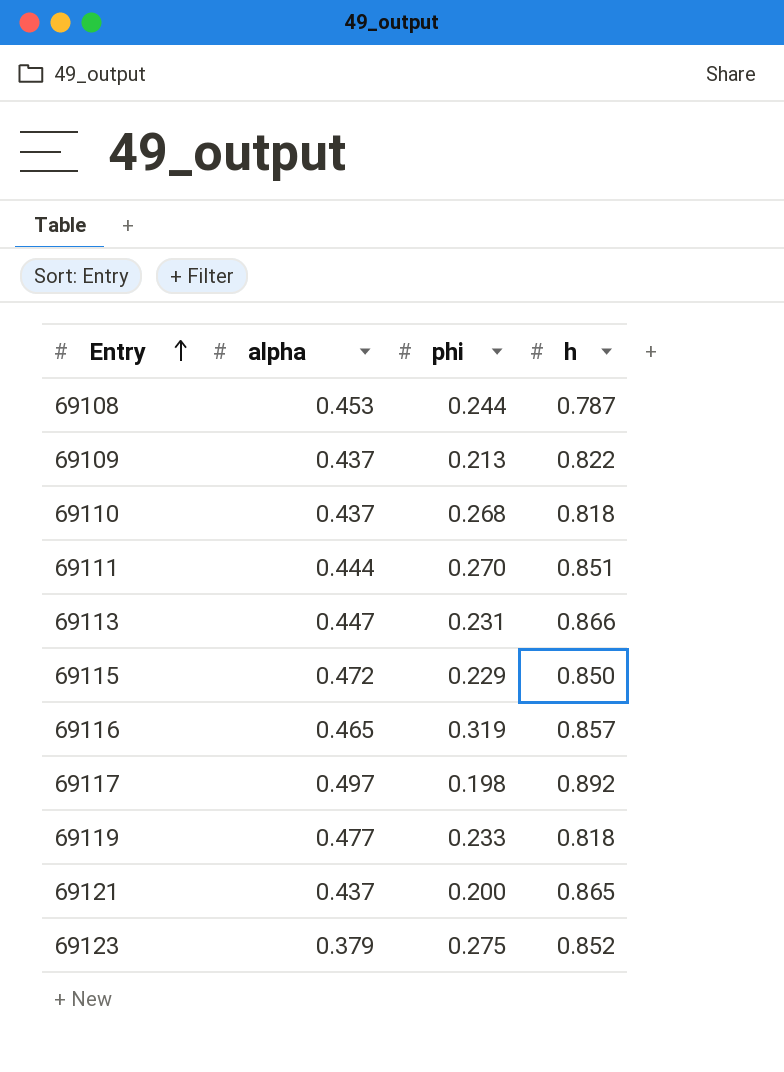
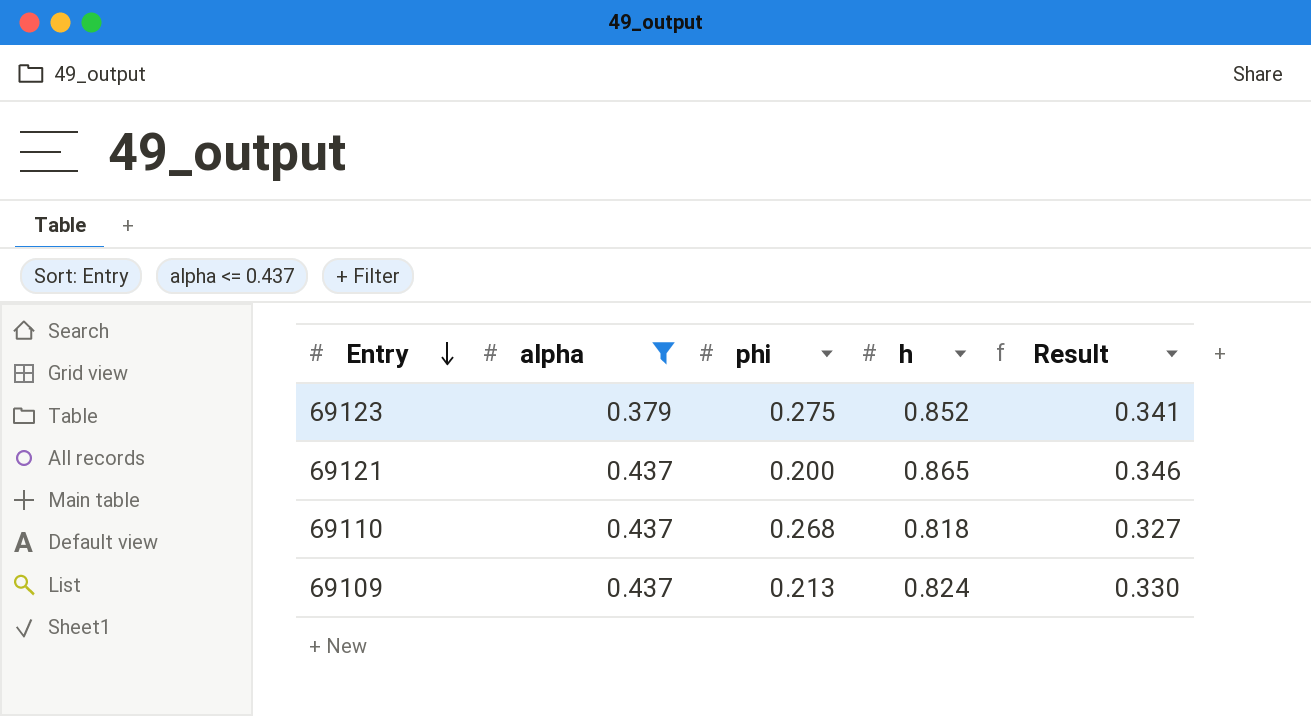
filter: none -> alpha <= 0.437
row order: Entry ascending -> Entry descending
column Result | formula: none -> [h] * 0.4
69109 | h: 0.822 -> 0.824

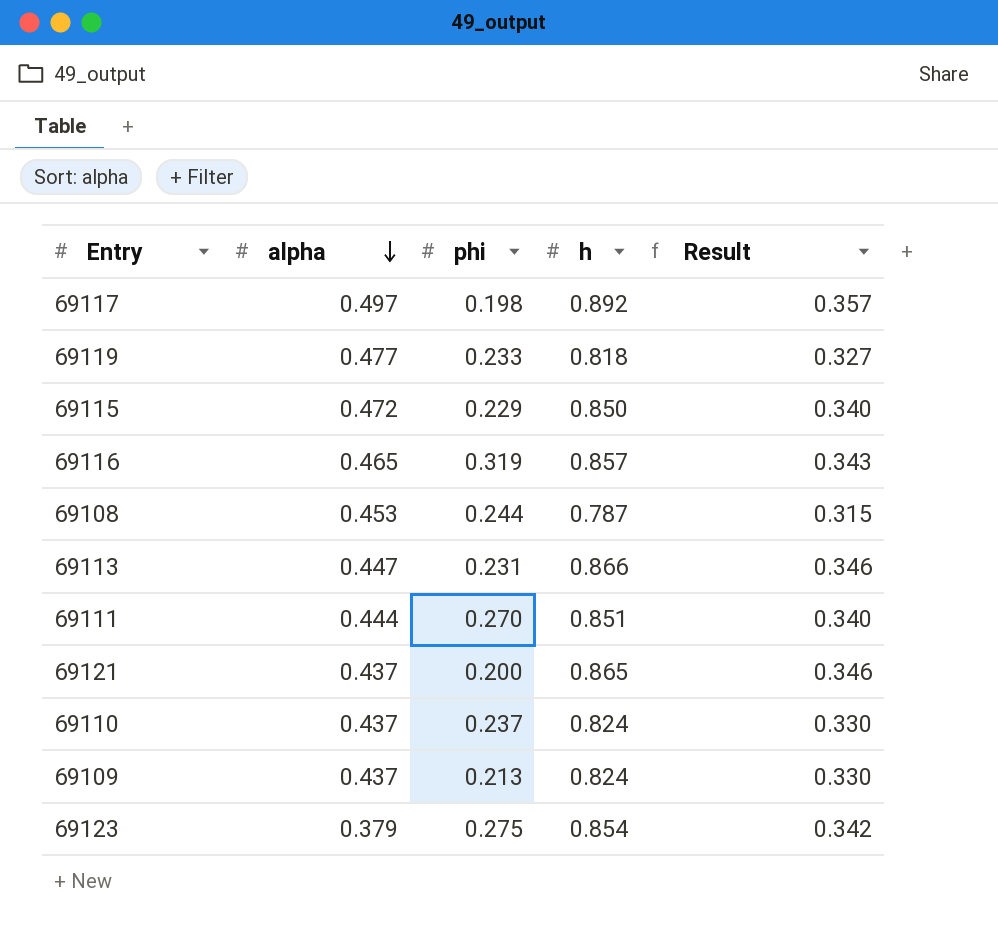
filter: alpha <= 0.437 -> none
row order: Entry descending -> alpha descending
69110 | phi: 0.268 -> 0.237
69110 | h: 0.818 -> 0.824
69110 | Result: 0.327 -> 0.330
69123 | h: 0.852 -> 0.854
69123 | Result: 0.341 -> 0.342

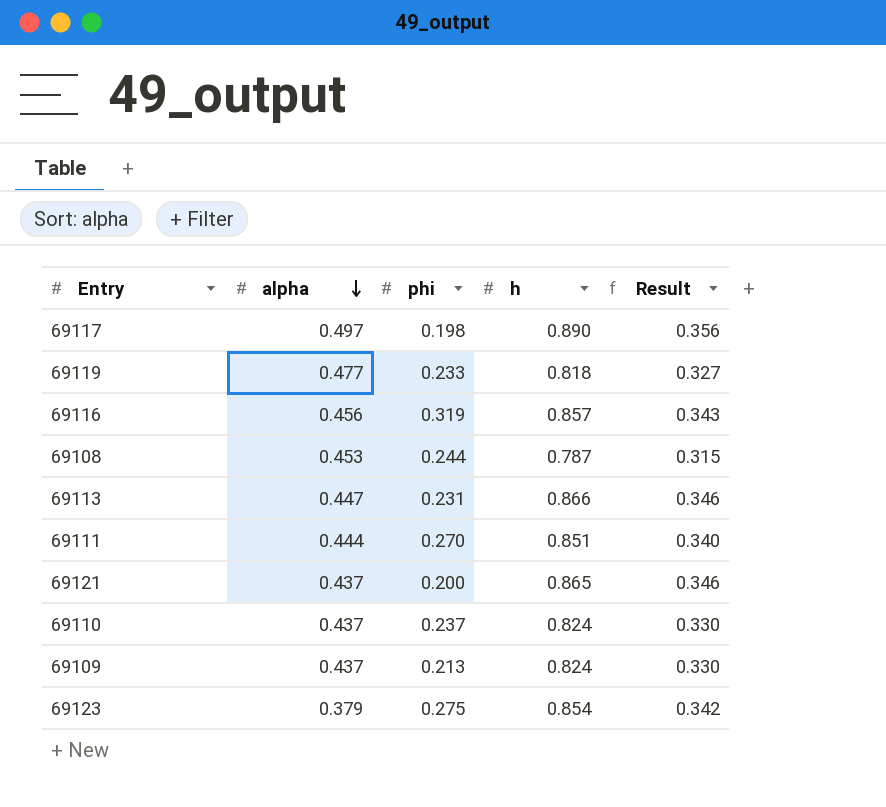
row 69115: 0.472 | 0.229 | 0.850 | 0.340 -> none
69117 | h: 0.892 -> 0.890
69117 | Result: 0.357 -> 0.356
69116 | alpha: 0.465 -> 0.456

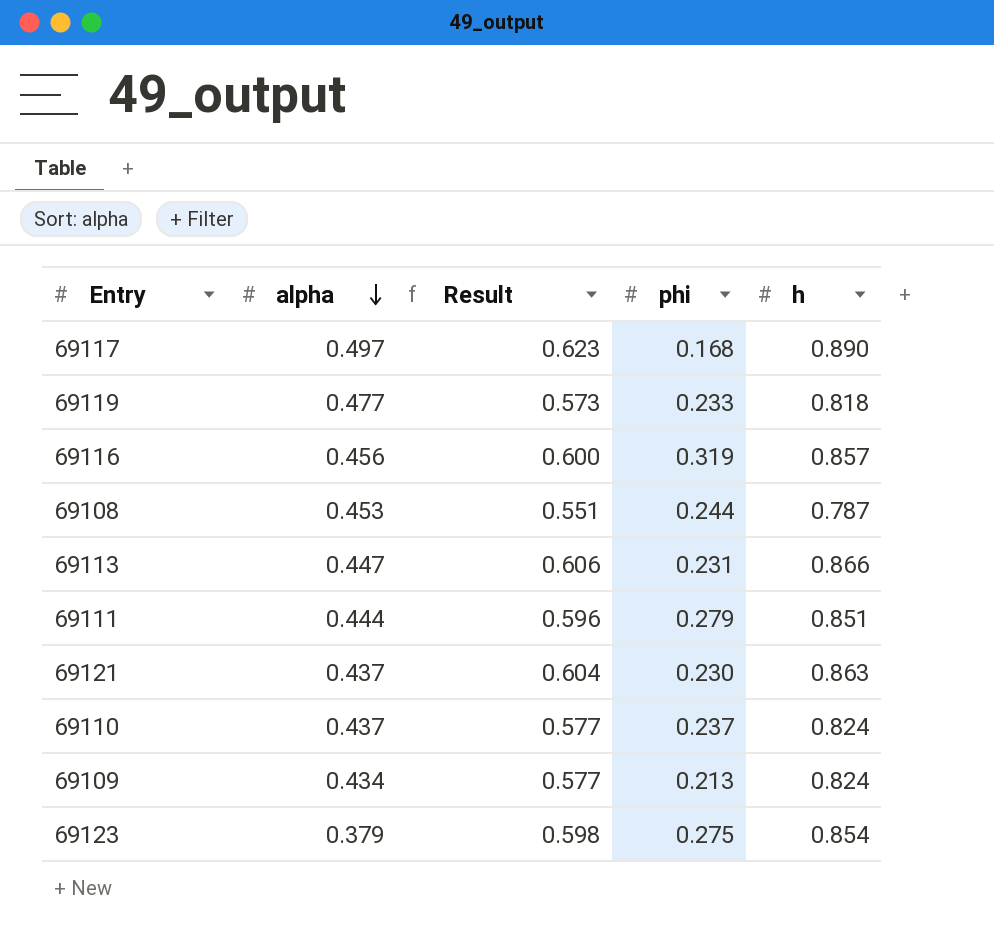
column Result | formula: [h] * 0.4 -> [h] * 0.7
column Result | position: 5 -> 3
69117 | phi: 0.198 -> 0.168
69111 | phi: 0.270 -> 0.279
69121 | phi: 0.200 -> 0.230
69121 | h: 0.865 -> 0.863
69109 | alpha: 0.437 -> 0.434

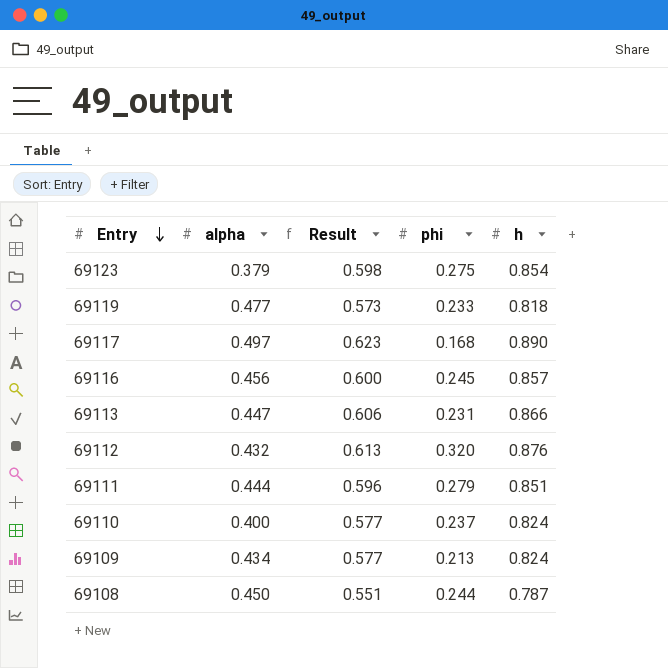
row order: alpha descending -> Entry descending
row 69121: 0.437 | 0.604 | 0.230 | 0.863 -> none
69116 | phi: 0.319 -> 0.245
row 69112: none -> 0.432 | 0.613 | 0.320 | 0.876
69110 | alpha: 0.437 -> 0.400
69108 | alpha: 0.453 -> 0.450

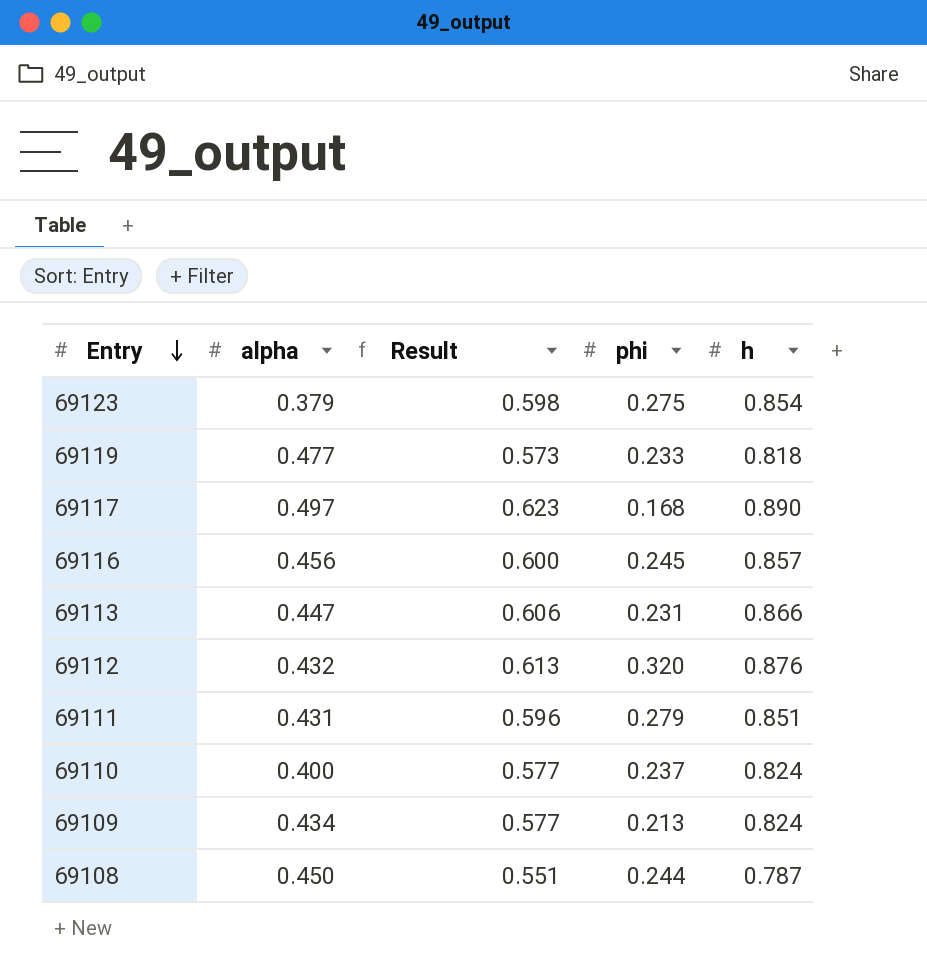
69111 | alpha: 0.444 -> 0.431

